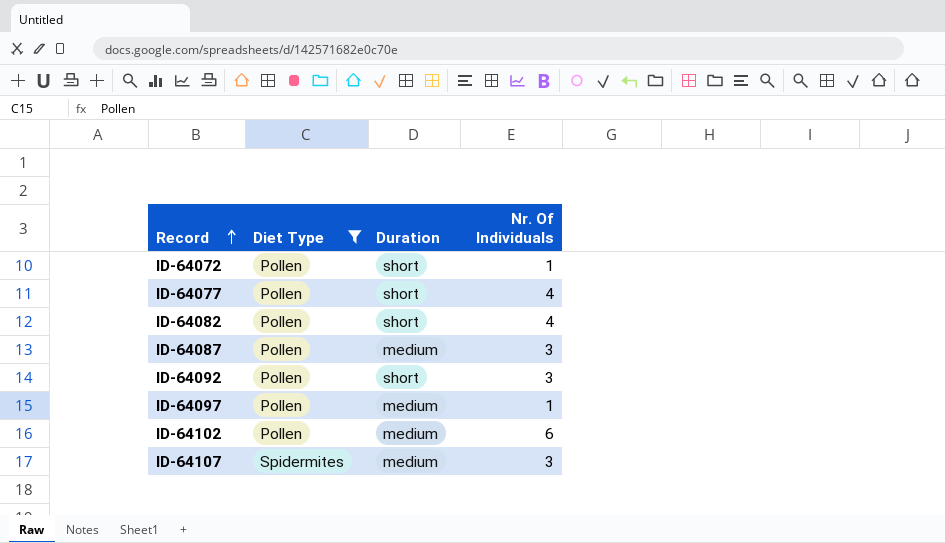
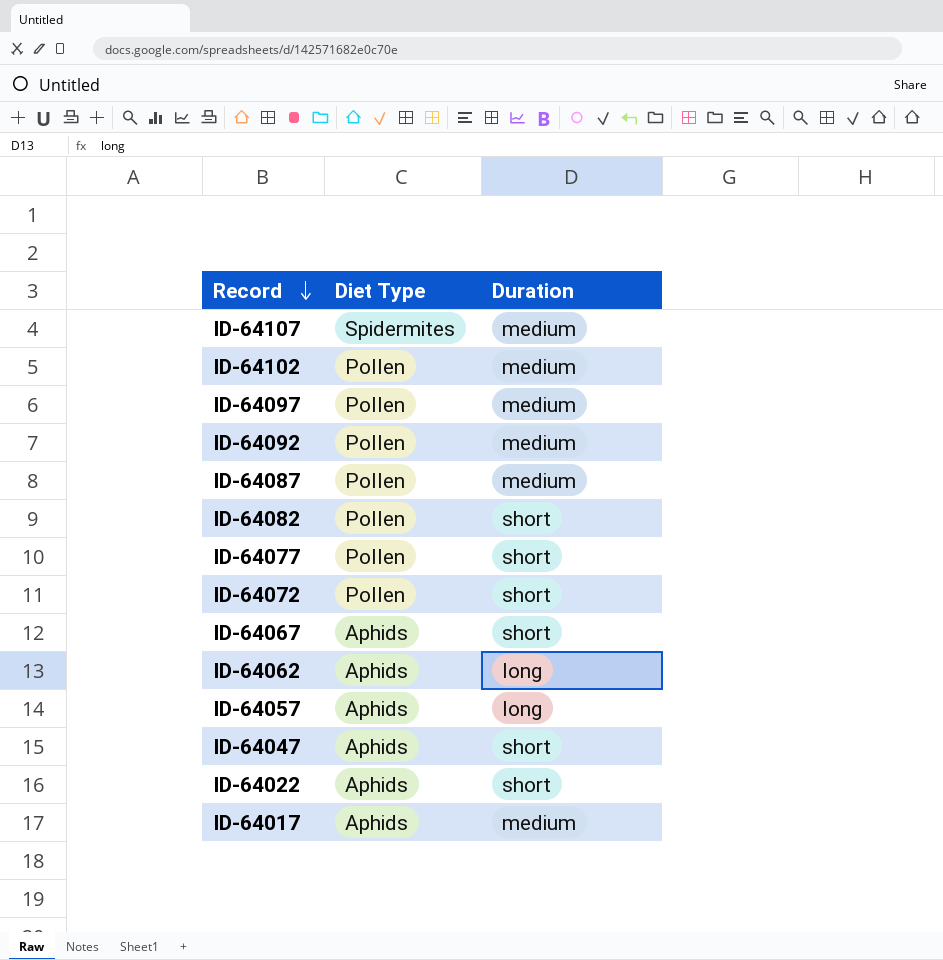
filter: Diet Type != Aphids -> none
row order: Record ascending -> Record descending
column Nr. Of Individuals | position: 4 -> none
ID-64092 | Duration: short -> medium

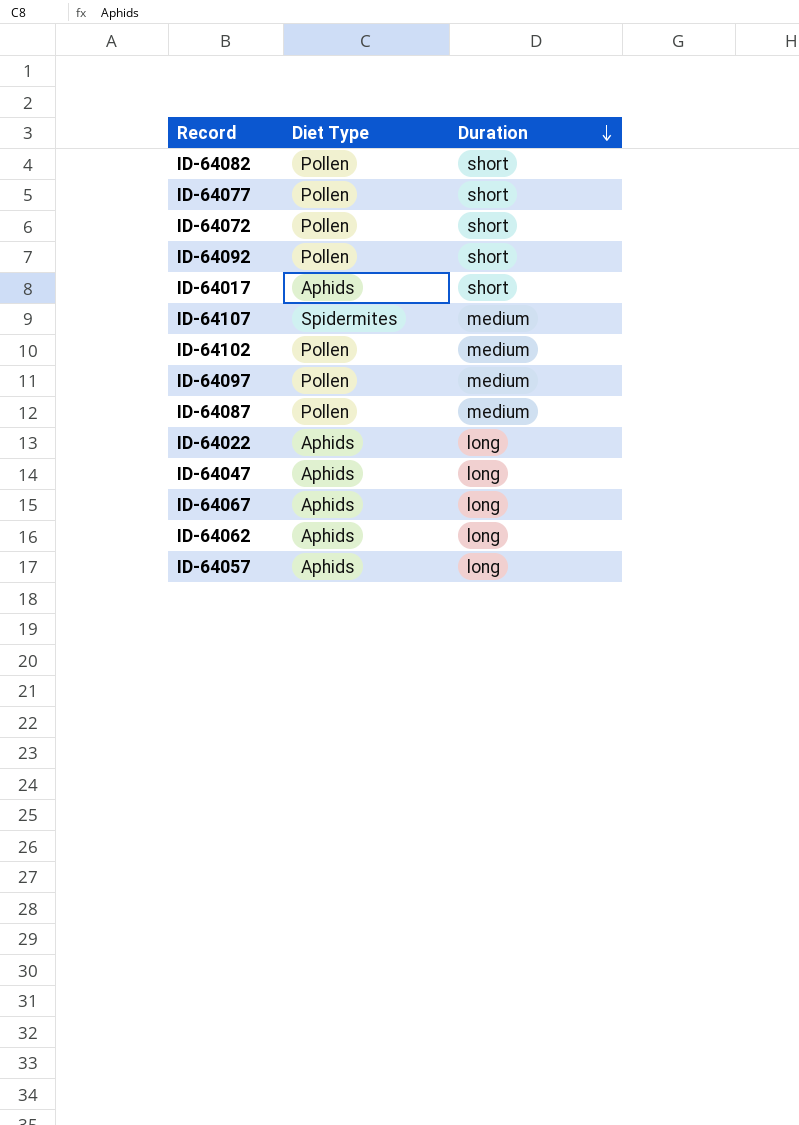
row order: Record descending -> Duration descending
ID-64092 | Duration: medium -> short
ID-64017 | Duration: medium -> short
ID-64022 | Duration: short -> long
ID-64047 | Duration: short -> long
ID-64067 | Duration: short -> long

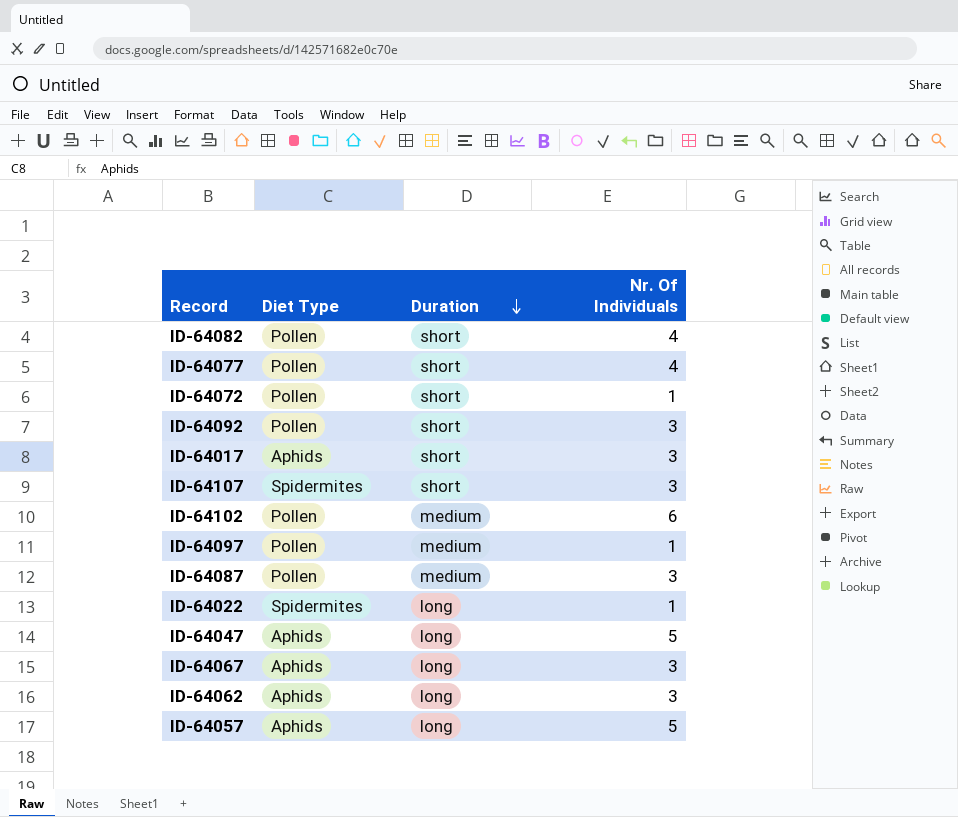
column Nr. Of Individuals | position: none -> 4
ID-64107 | Duration: medium -> short
ID-64022 | Diet Type: Aphids -> Spidermites

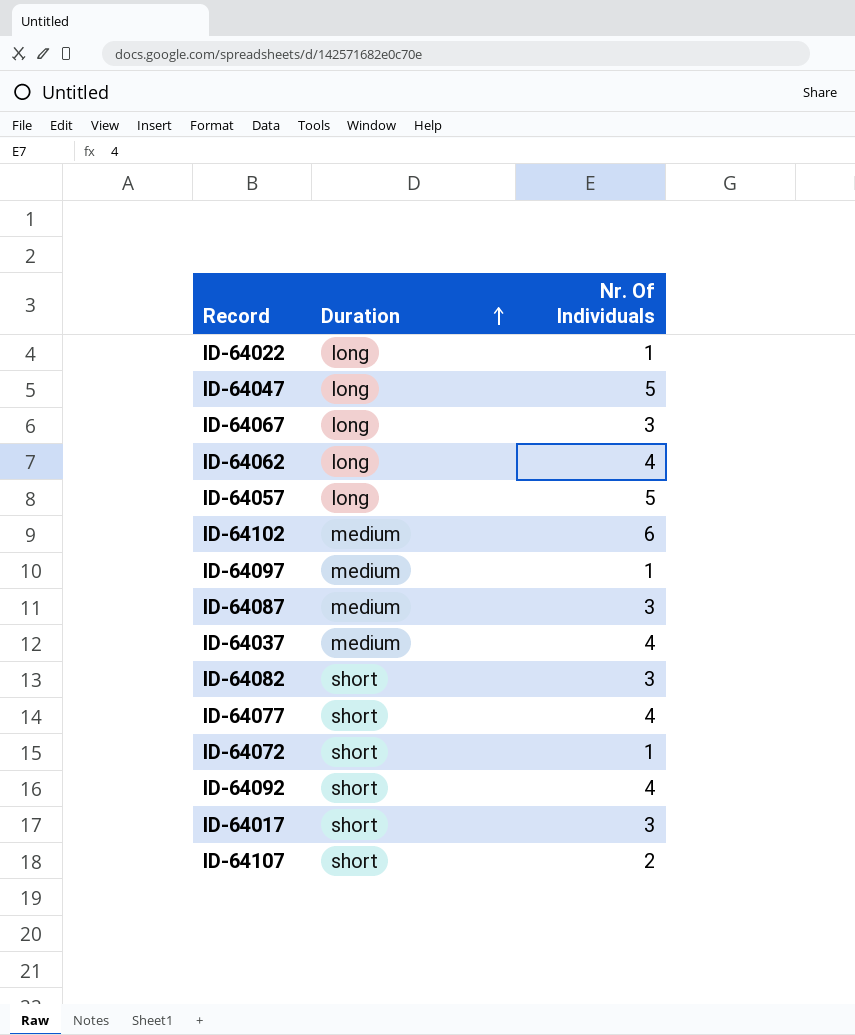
row order: Duration descending -> Duration ascending
column Diet Type | position: 2 -> none
ID-64062 | Nr. Of Individuals: 3 -> 4
row ID-64037: none -> medium | 4
ID-64082 | Nr. Of Individuals: 4 -> 3
ID-64092 | Nr. Of Individuals: 3 -> 4
ID-64107 | Nr. Of Individuals: 3 -> 2

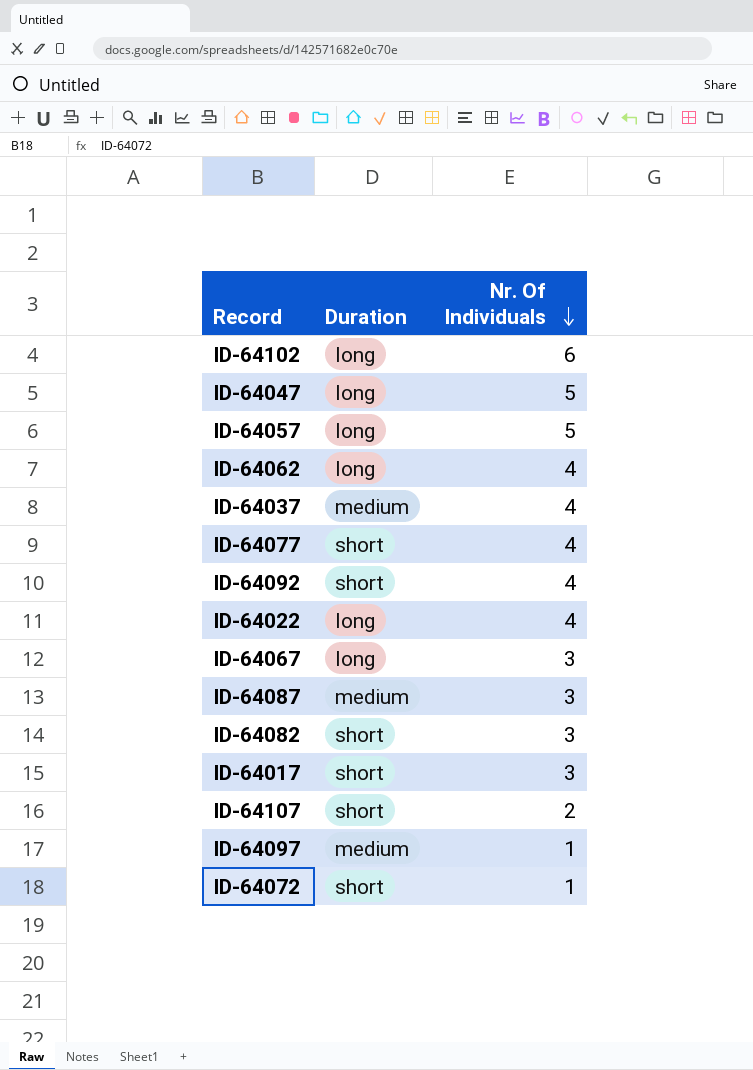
row order: Duration ascending -> Nr. Of Individuals descending
ID-64102 | Duration: medium -> long
ID-64022 | Nr. Of Individuals: 1 -> 4

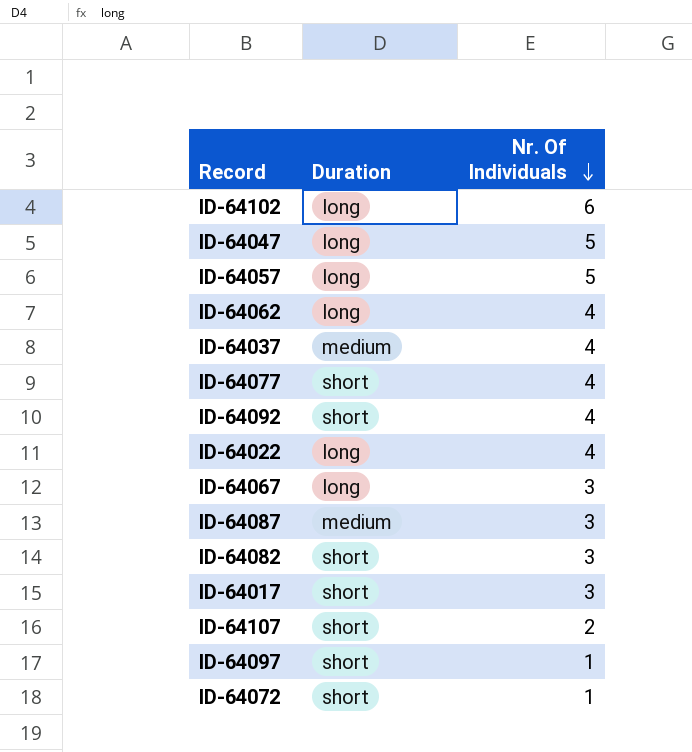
ID-64097 | Duration: medium -> short

